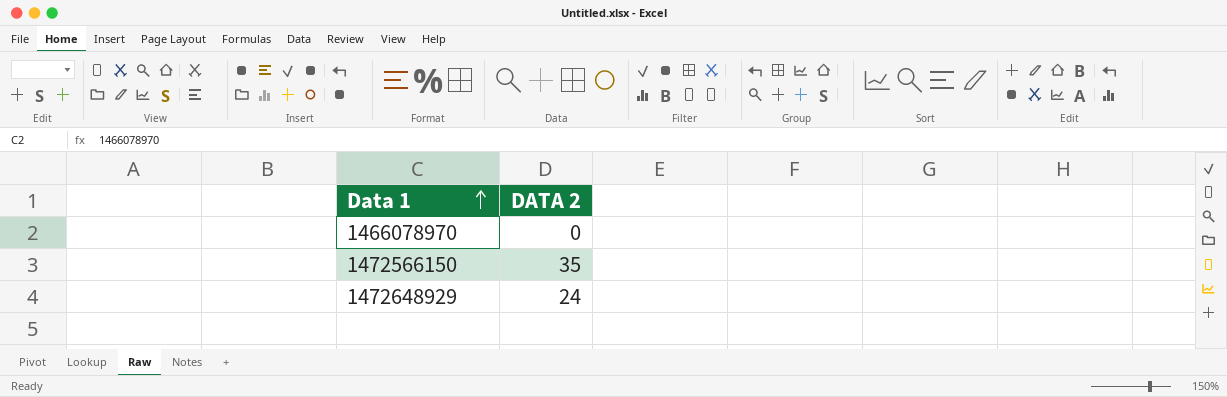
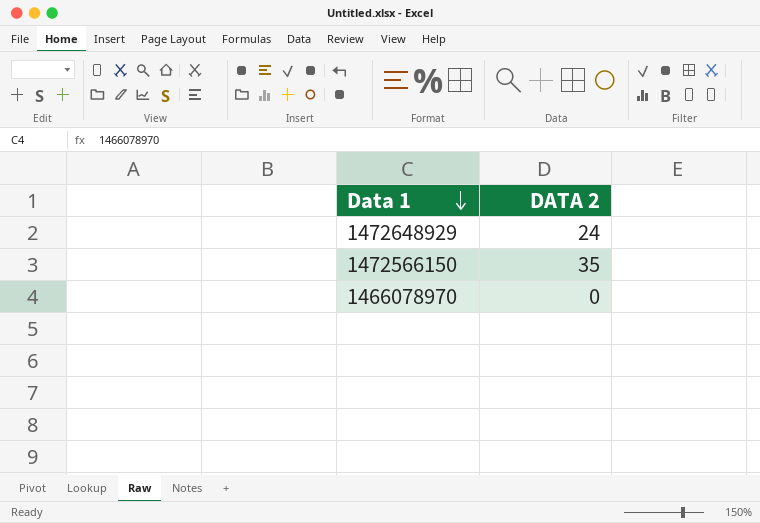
row order: Data 1 ascending -> Data 1 descending

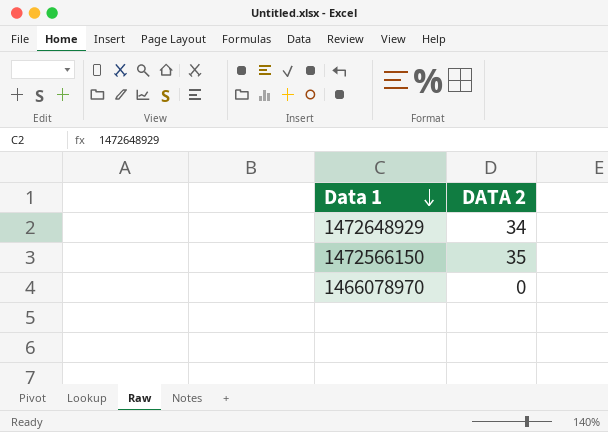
1472648929 | DATA 2: 24 -> 34

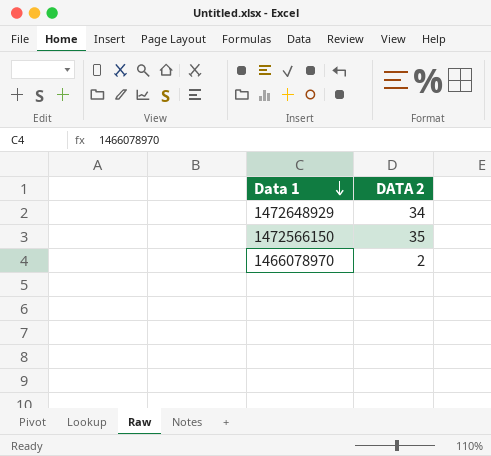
1466078970 | DATA 2: 0 -> 2

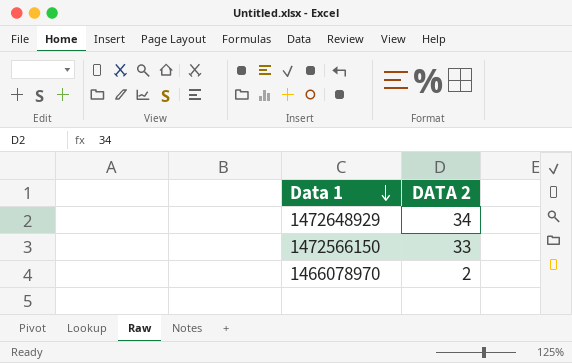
1472566150 | DATA 2: 35 -> 33

